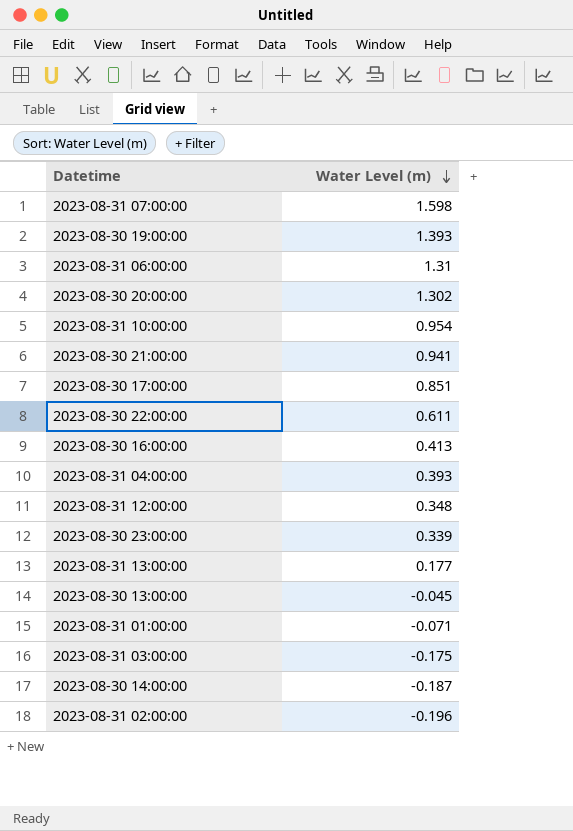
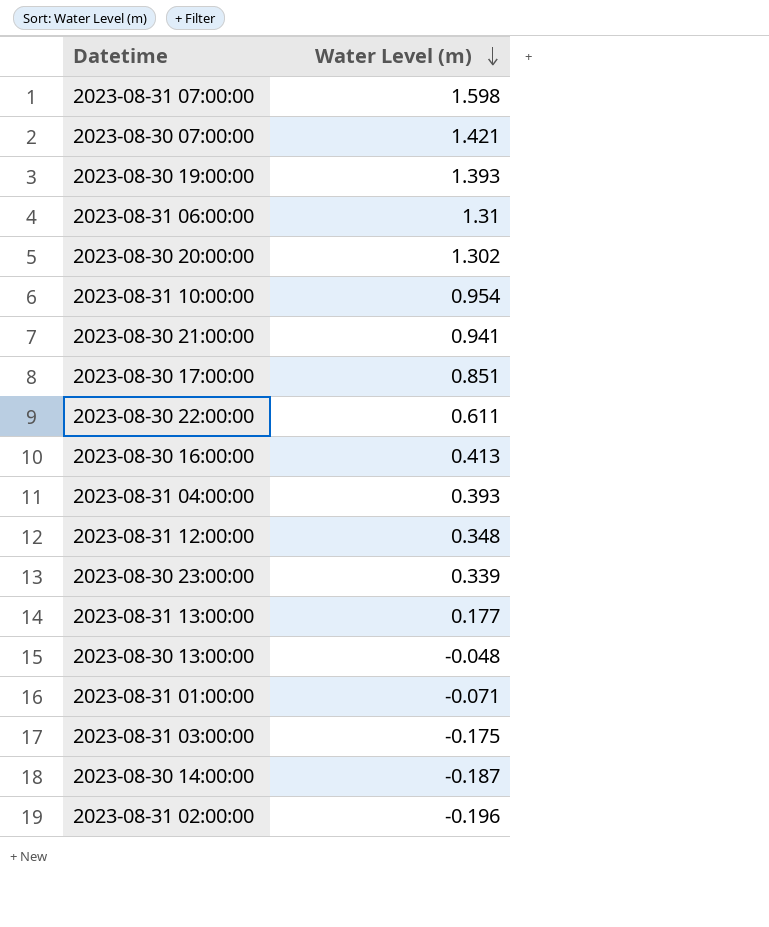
row 2023-08-30 07:00:00: none -> 1.421
2023-08-30 13:00:00 | Water Level (m): -0.045 -> -0.048

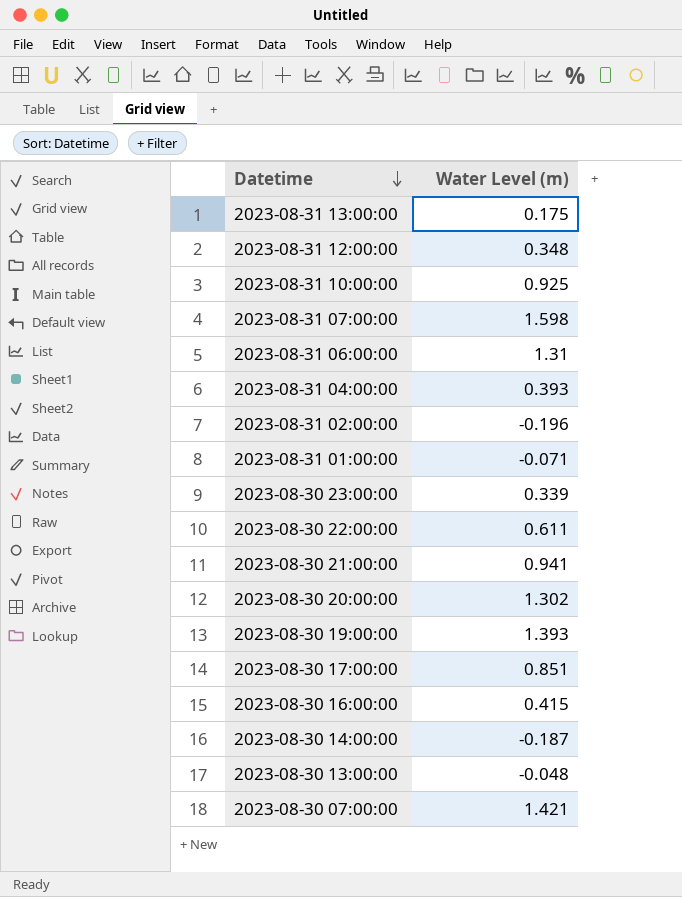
row order: Water Level (m) descending -> Datetime descending
row 2023-08-31 03:00:00: -0.175 -> none
2023-08-31 13:00:00 | Water Level (m): 0.177 -> 0.175
2023-08-31 10:00:00 | Water Level (m): 0.954 -> 0.925
2023-08-30 16:00:00 | Water Level (m): 0.413 -> 0.415

